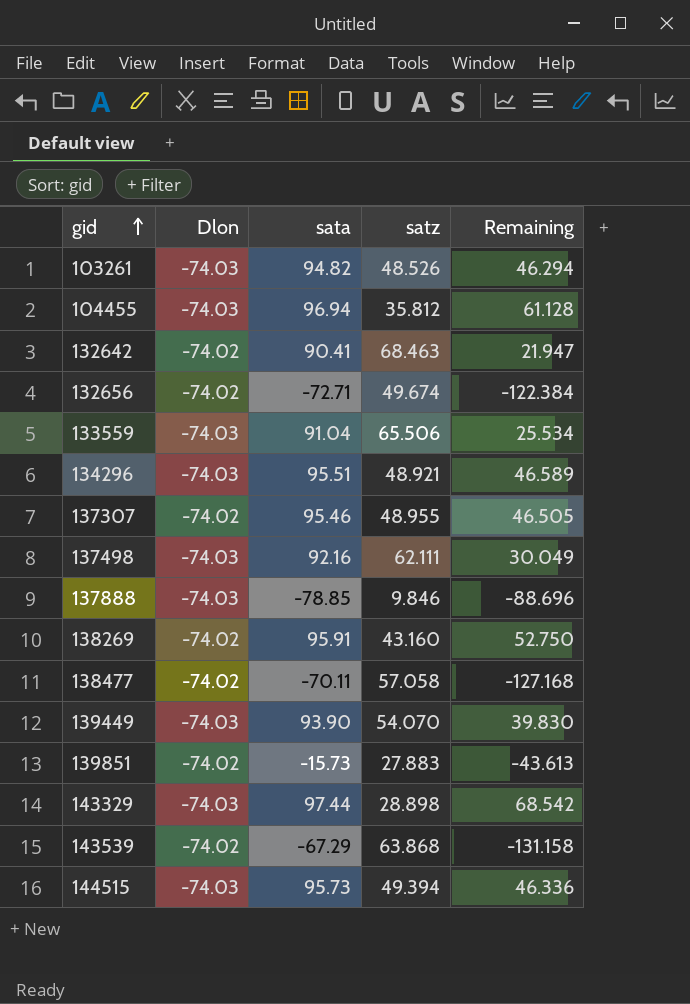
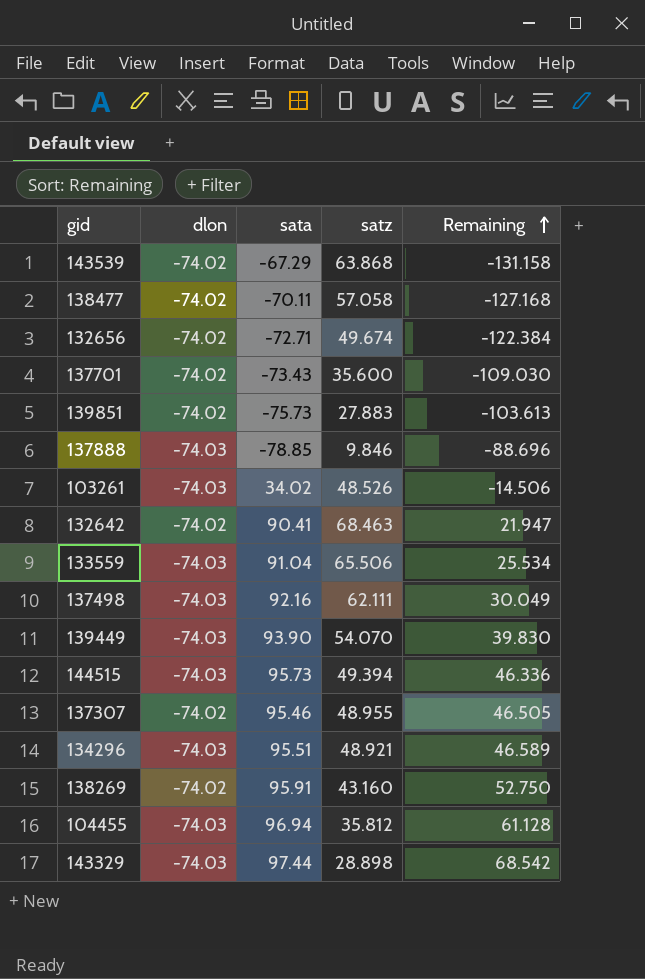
row order: gid ascending -> Remaining ascending
column name: Dlon -> dlon
row 137701: none -> -74.02 | -73.43 | 35.600 | -109.030
139851 | sata: -15.73 -> -75.73
139851 | Remaining: -43.613 -> -103.613
103261 | sata: 94.82 -> 34.02
103261 | Remaining: 46.294 -> -14.506

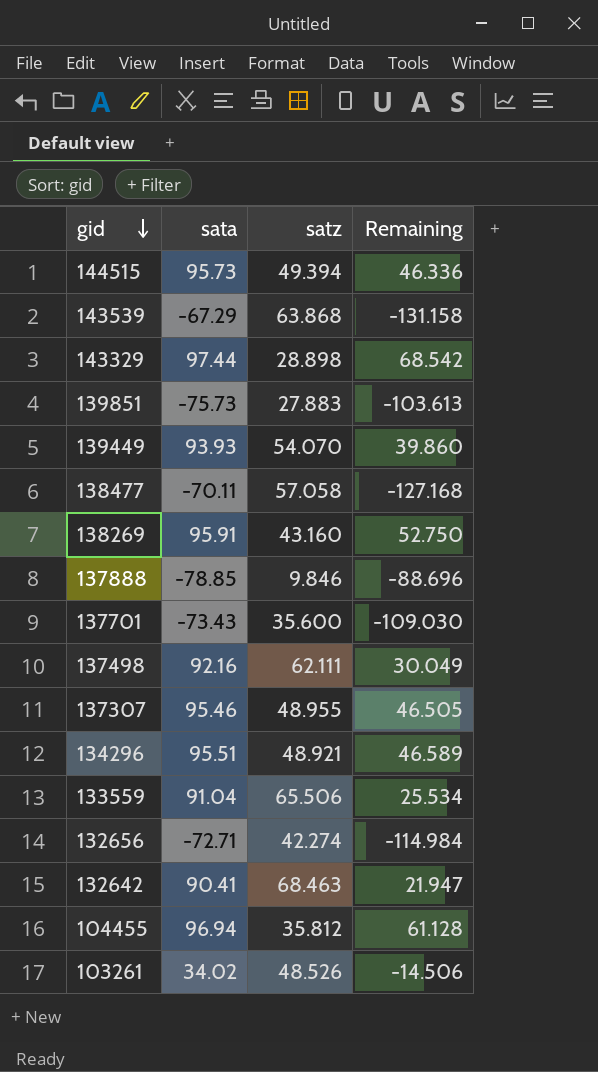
row order: Remaining ascending -> gid descending
column dlon | position: 2 -> none
139449 | sata: 93.90 -> 93.93
139449 | Remaining: 39.830 -> 39.860
132656 | satz: 49.674 -> 42.274
132656 | Remaining: -122.384 -> -114.984

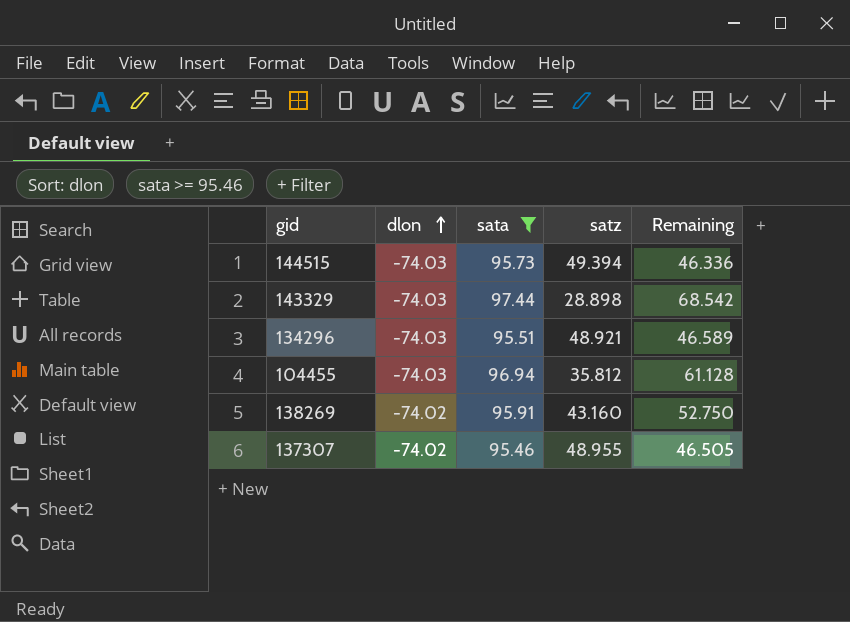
filter: none -> sata >= 95.46
row order: gid descending -> dlon ascending
column dlon | position: none -> 2

